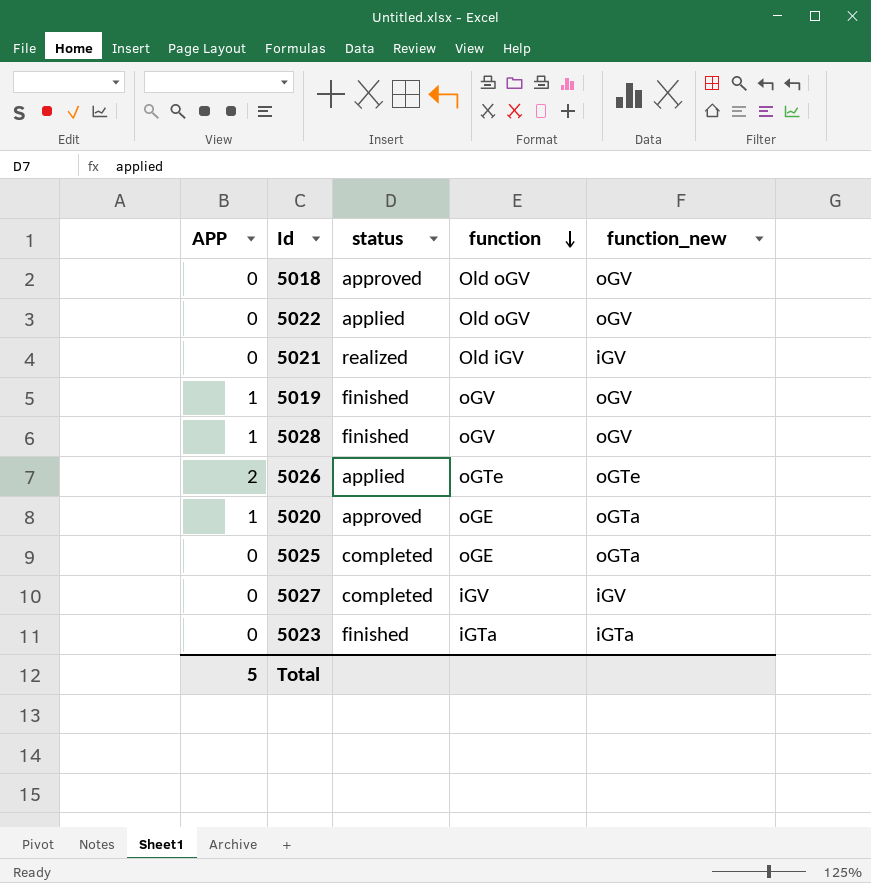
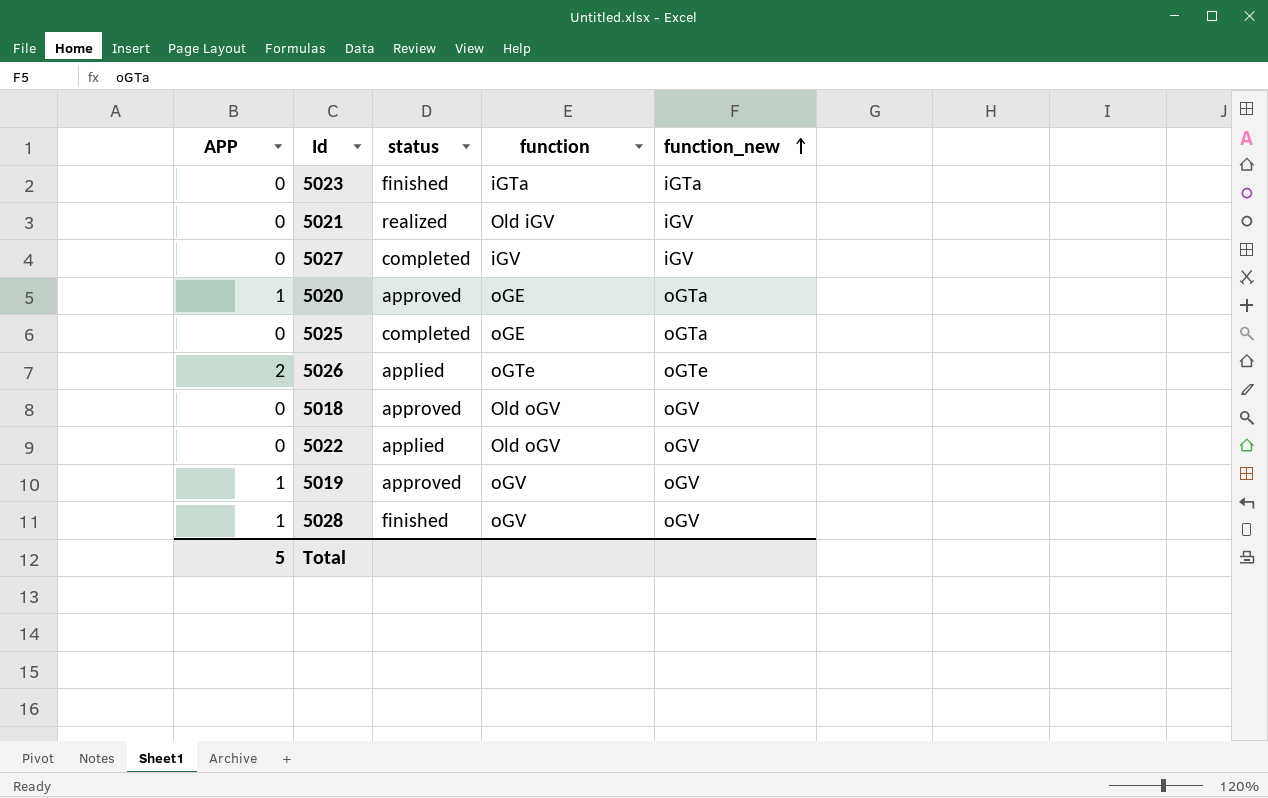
row order: function descending -> function_new ascending
5019 | status: finished -> approved

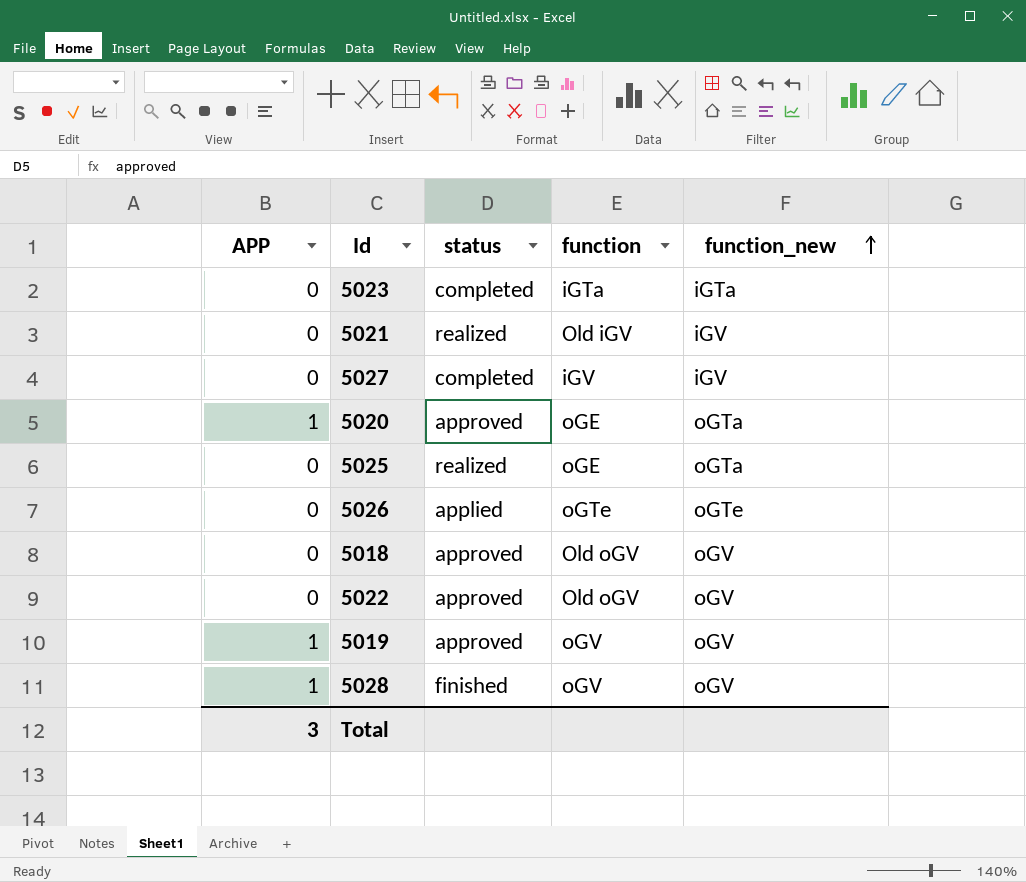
5023 | status: finished -> completed
5025 | status: completed -> realized
5026 | APP: 2 -> 0
5022 | status: applied -> approved
Total | APP: 5 -> 3

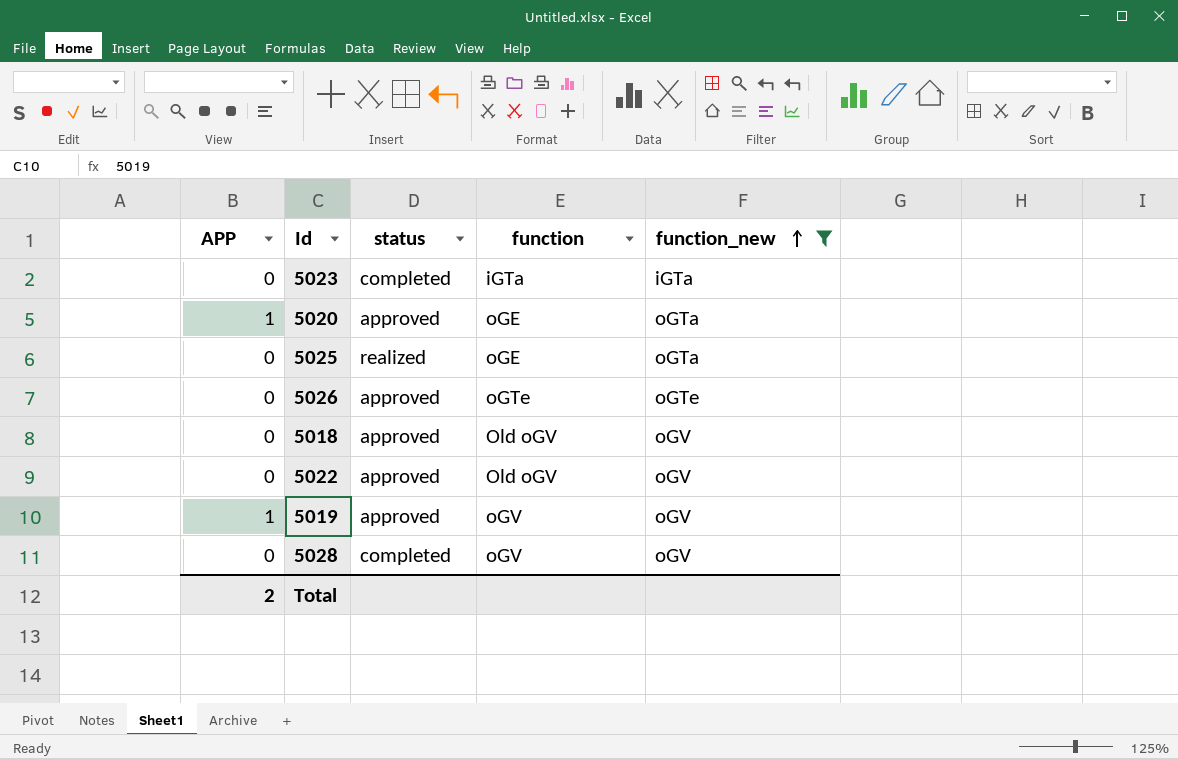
filter: none -> function_new != iGV
5026 | status: applied -> approved
5028 | APP: 1 -> 0
5028 | status: finished -> completed
Total | APP: 3 -> 2

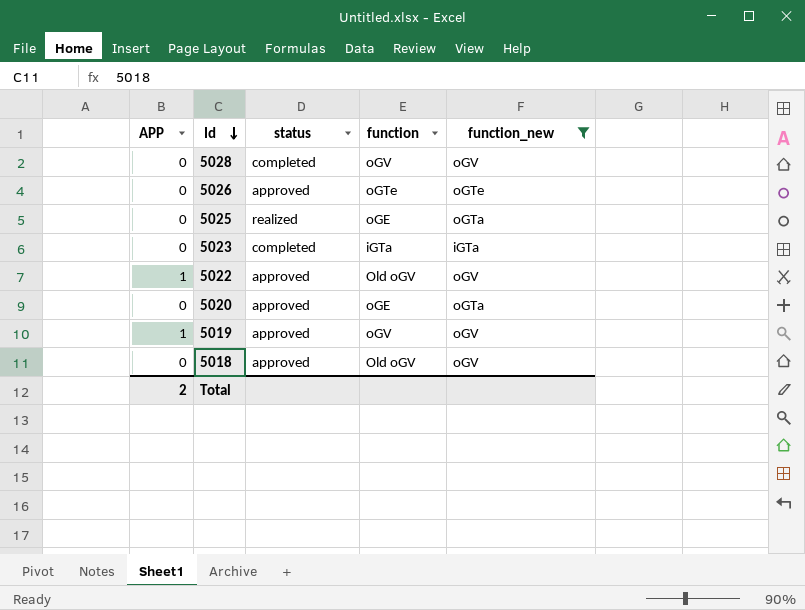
row order: function_new ascending -> Id descending
5022 | APP: 0 -> 1
5020 | APP: 1 -> 0

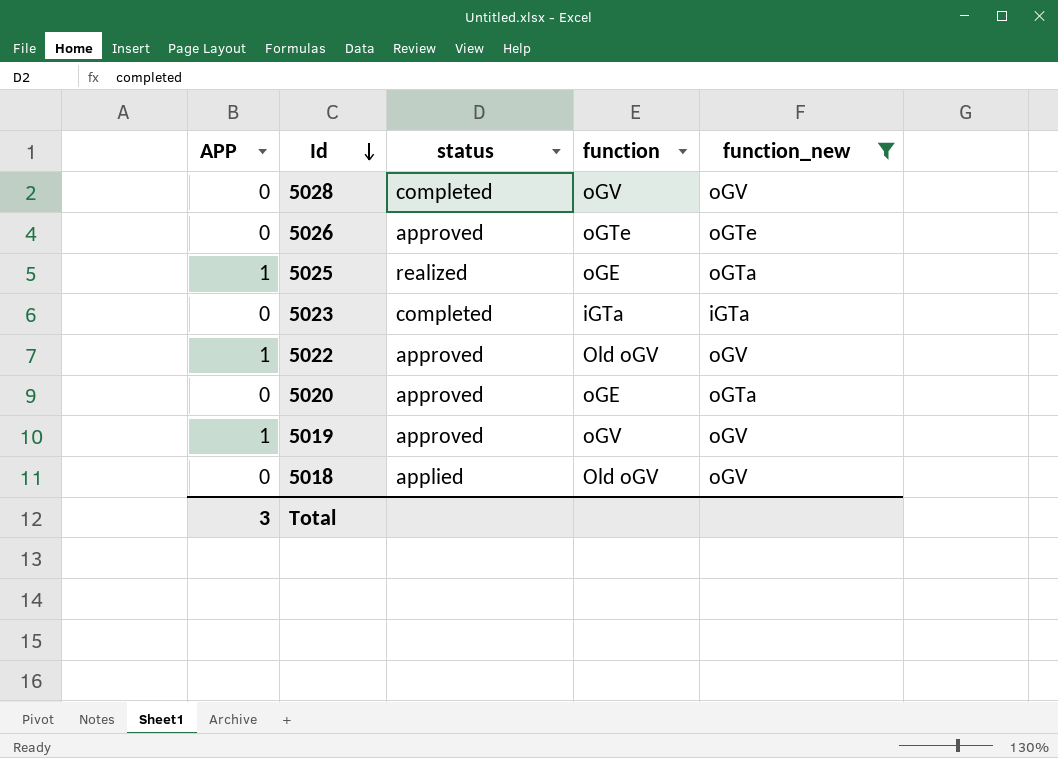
5025 | APP: 0 -> 1
5018 | status: approved -> applied
Total | APP: 2 -> 3

